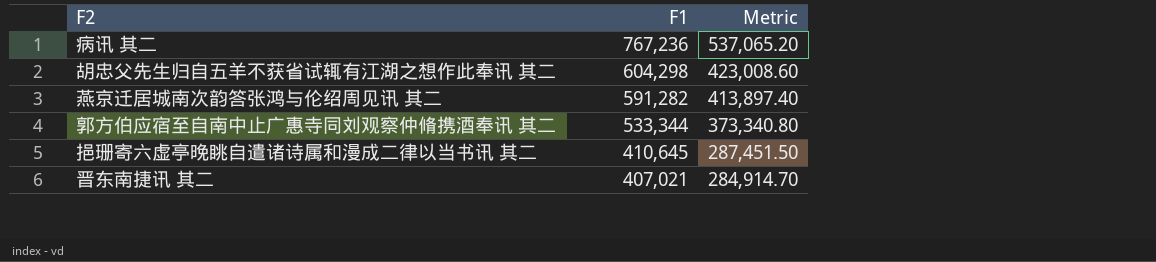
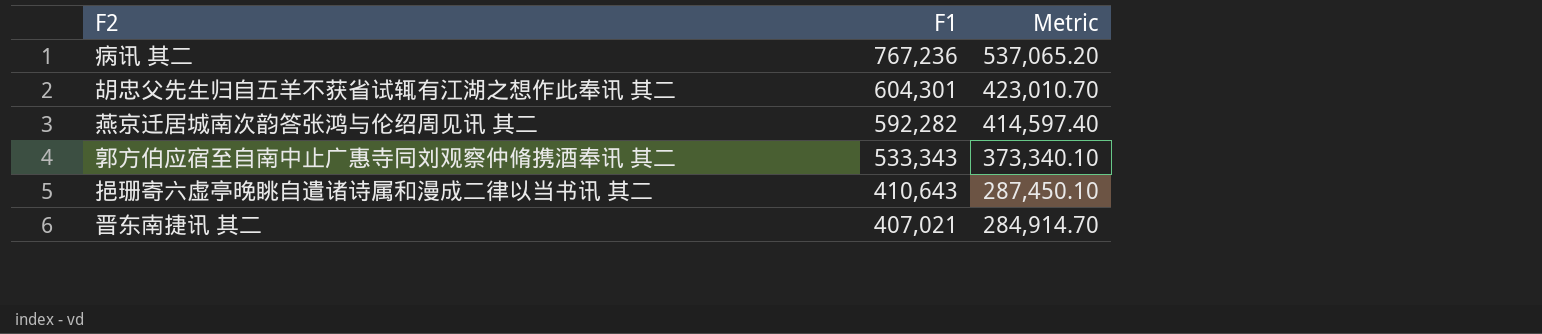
胡忠父先生归自五羊不获省试辄有江湖之想作此奉讯 其二 | F1: 604,298 -> 604,301
胡忠父先生归自五羊不获省试辄有江湖之想作此奉讯 其二 | Metric: 423,008.60 -> 423,010.70
燕京迁居城南次韵答张鸿与伦绍周见讯 其二 | F1: 591,282 -> 592,282
燕京迁居城南次韵答张鸿与伦绍周见讯 其二 | Metric: 413,897.40 -> 414,597.40
郭方伯应宿至自南中止广惠寺同刘观察仲脩携酒奉讯 其二 | F1: 533,344 -> 533,343
郭方伯应宿至自南中止广惠寺同刘观察仲脩携酒奉讯 其二 | Metric: 373,340.80 -> 373,340.10
挹珊寄六虚亭晚眺自遣诸诗属和漫成二律以当书讯 其二 | F1: 410,645 -> 410,643
挹珊寄六虚亭晚眺自遣诸诗属和漫成二律以当书讯 其二 | Metric: 287,451.50 -> 287,450.10

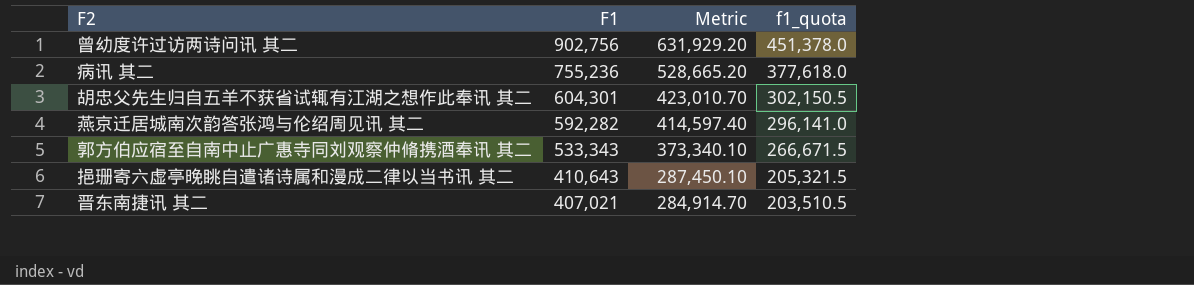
column f1_quota | formula: none -> [F1] * 0.5
row 曾幼度许过访两诗问讯 其二: none -> 902,756 | 631,929.20 | 451,378.0
病讯 其二 | F1: 767,236 -> 755,236
病讯 其二 | Metric: 537,065.20 -> 528,665.20

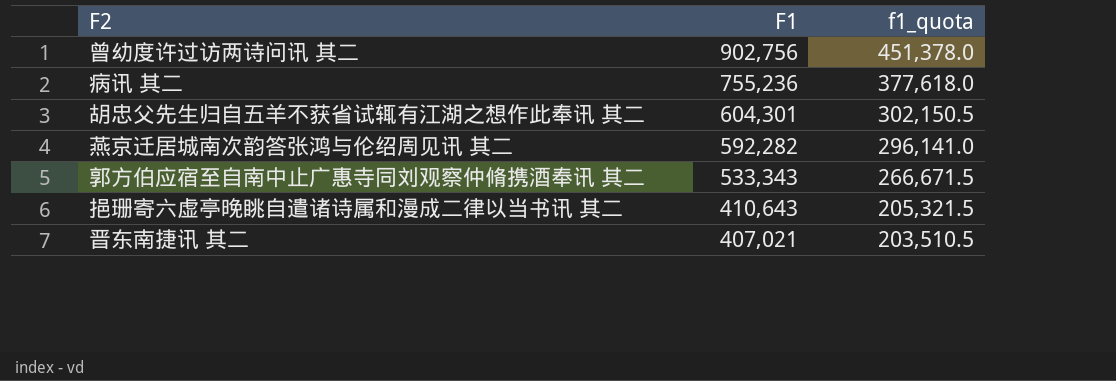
column Metric | formula: [F1] * 0.7 -> none

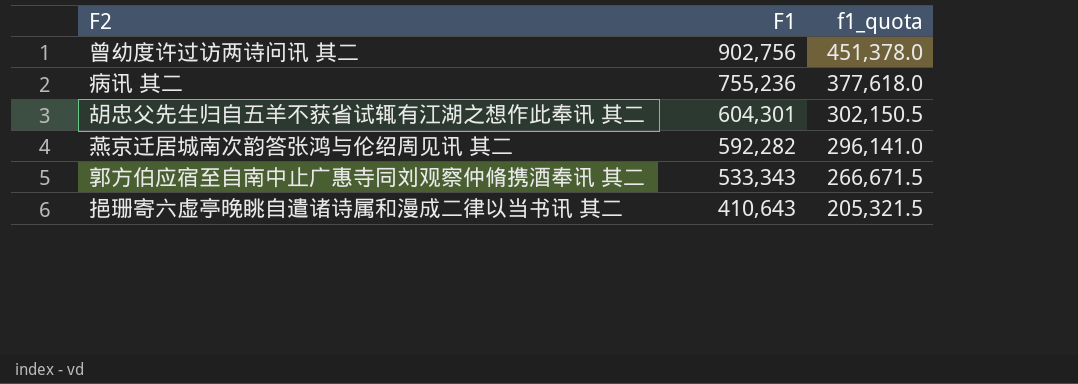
row 晋东南捷讯 其二: 407,021 | 203,510.5 -> none

